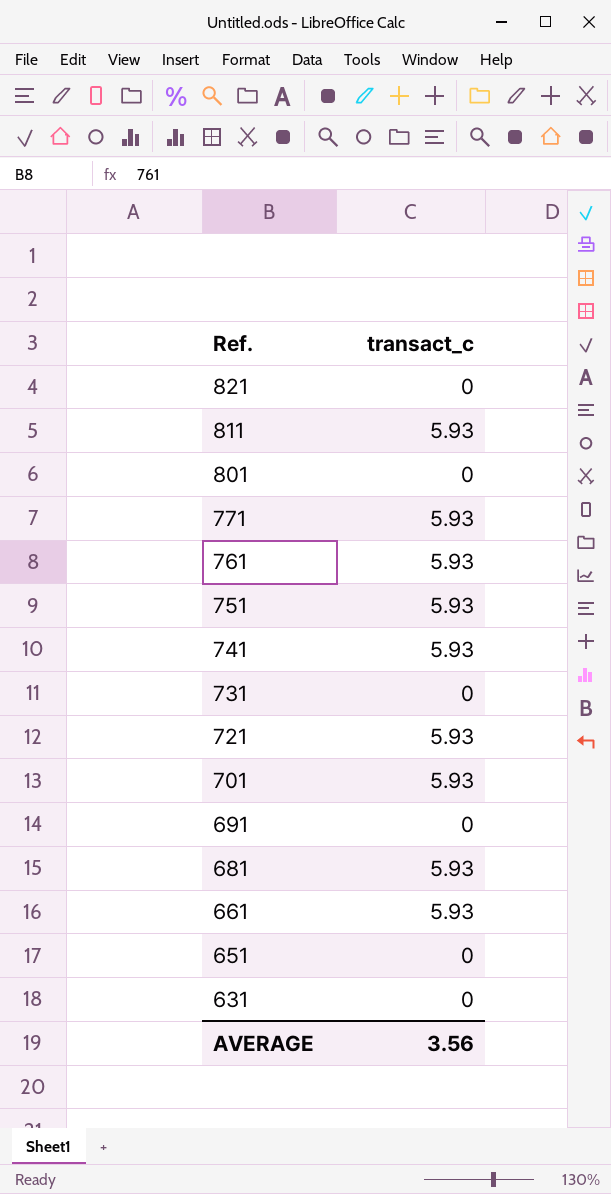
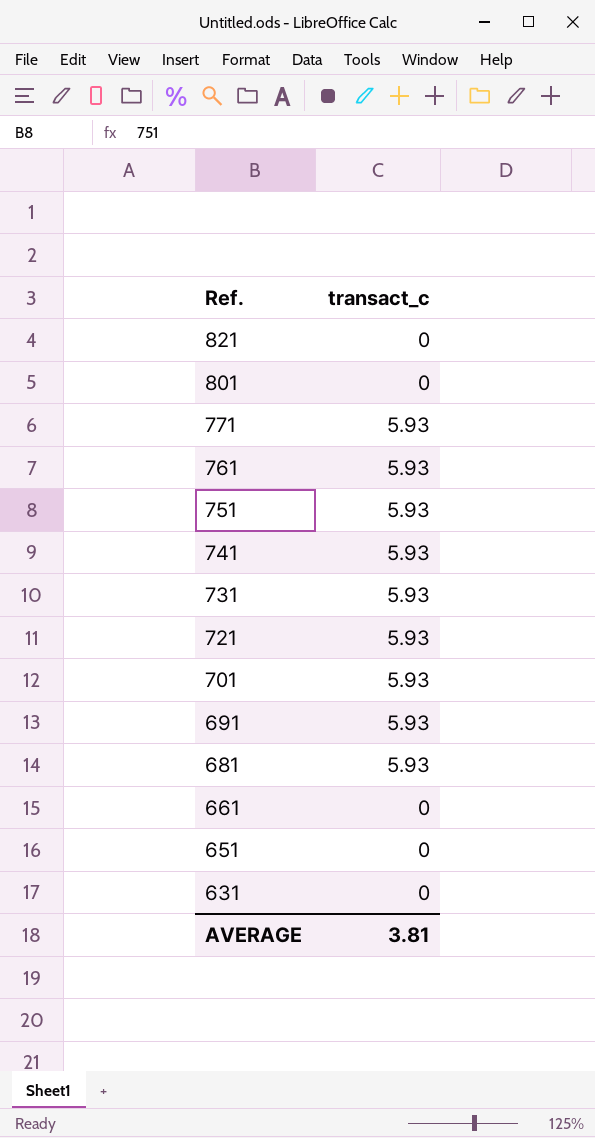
row 811: 5.93 -> none
731 | transact_c: 0 -> 5.93
691 | transact_c: 0 -> 5.93
661 | transact_c: 5.93 -> 0
AVERAGE | transact_c: 3.56 -> 3.81

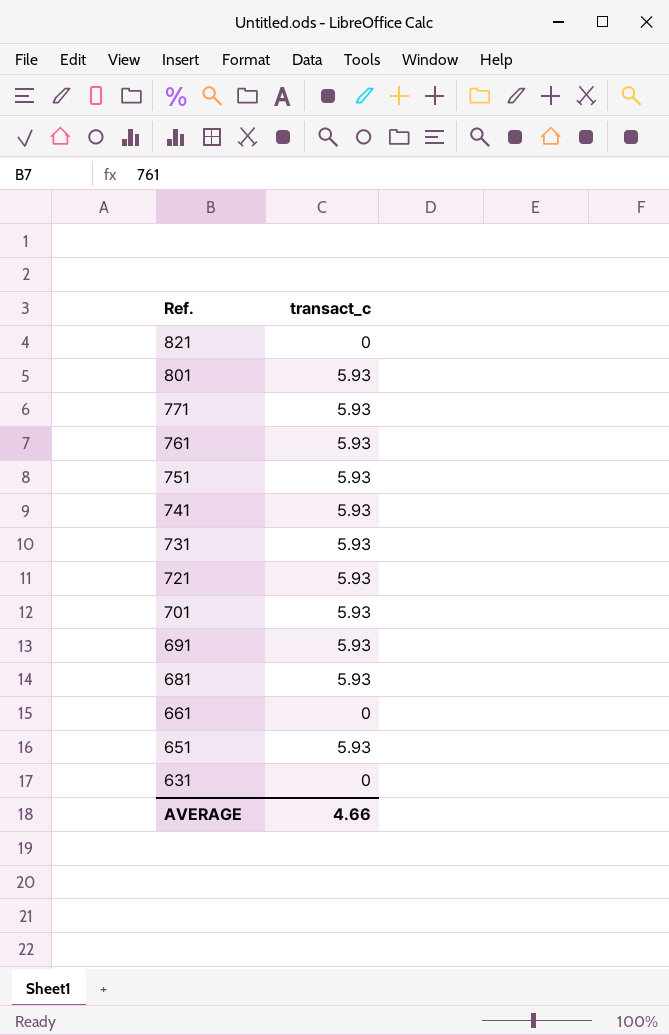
801 | transact_c: 0 -> 5.93
651 | transact_c: 0 -> 5.93
AVERAGE | transact_c: 3.81 -> 4.66

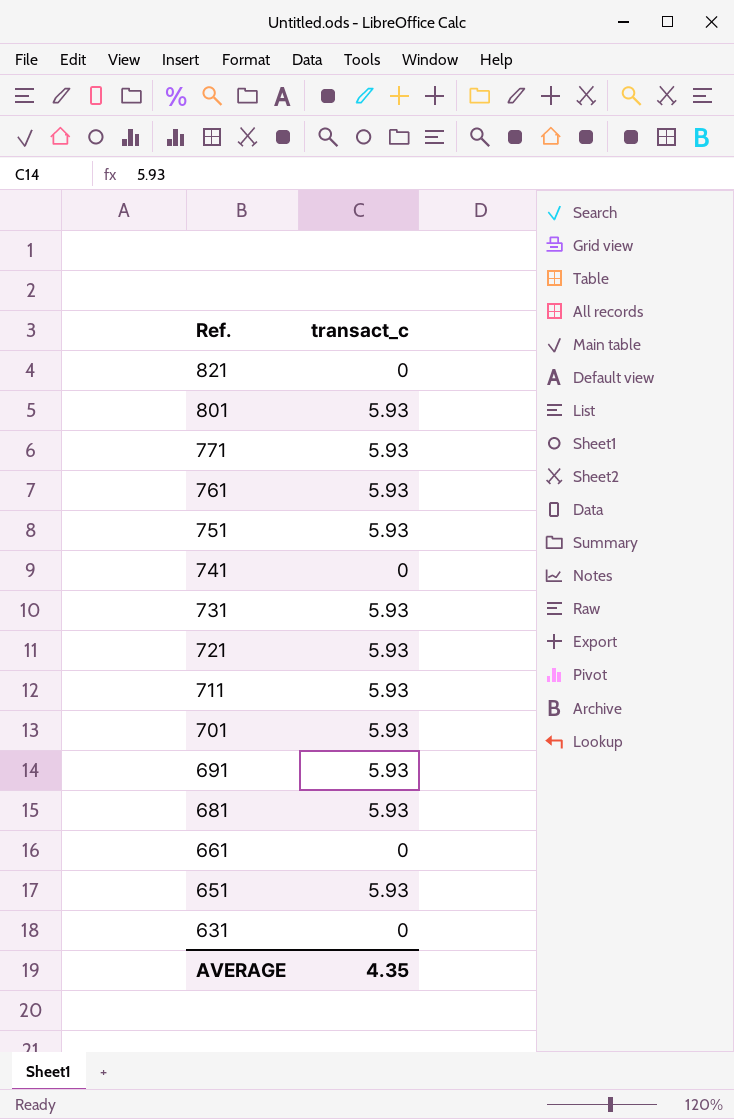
741 | transact_c: 5.93 -> 0
row 711: none -> 5.93
AVERAGE | transact_c: 4.66 -> 4.35

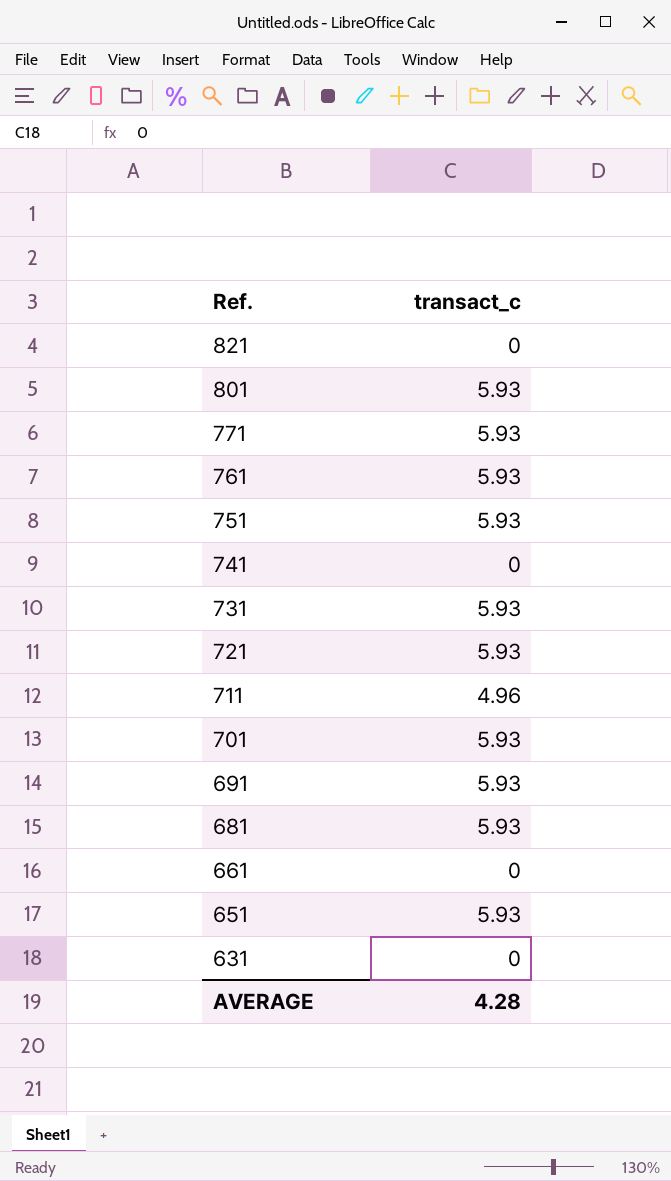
711 | transact_c: 5.93 -> 4.96
AVERAGE | transact_c: 4.35 -> 4.28

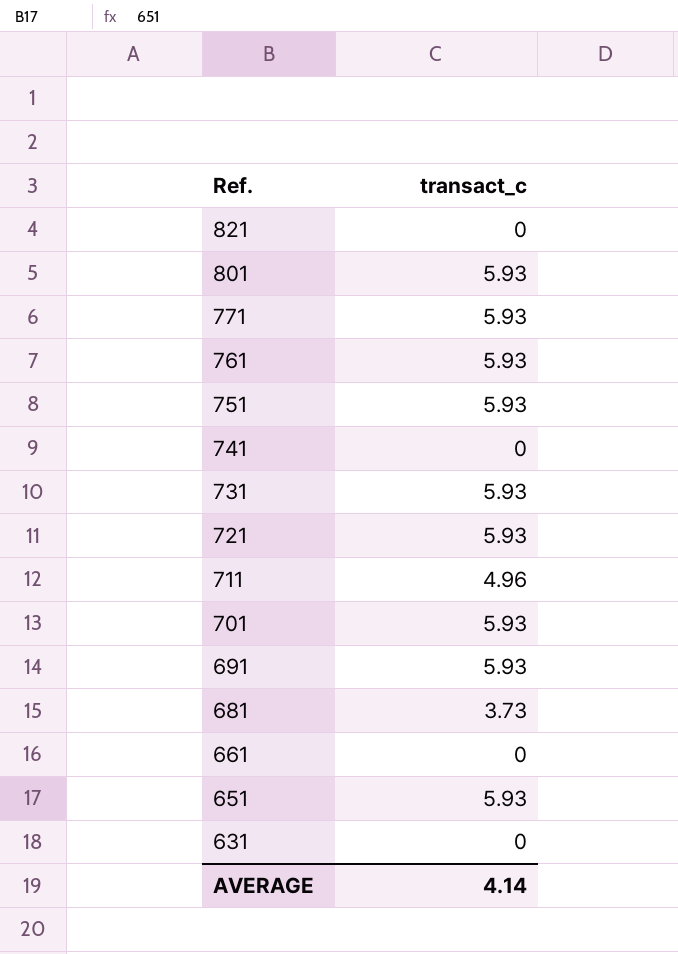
681 | transact_c: 5.93 -> 3.73
AVERAGE | transact_c: 4.28 -> 4.14

